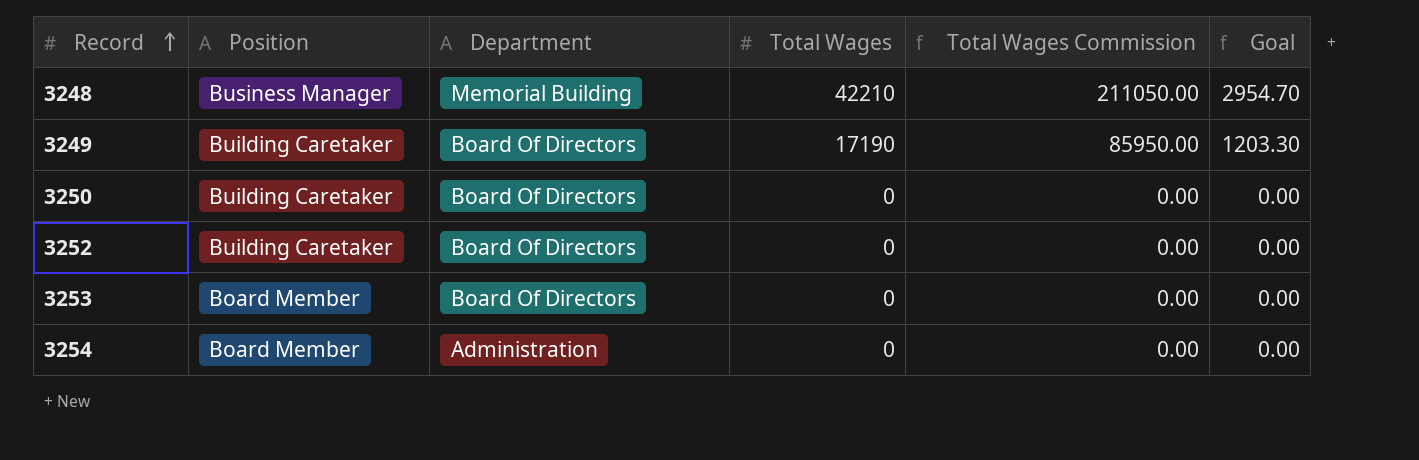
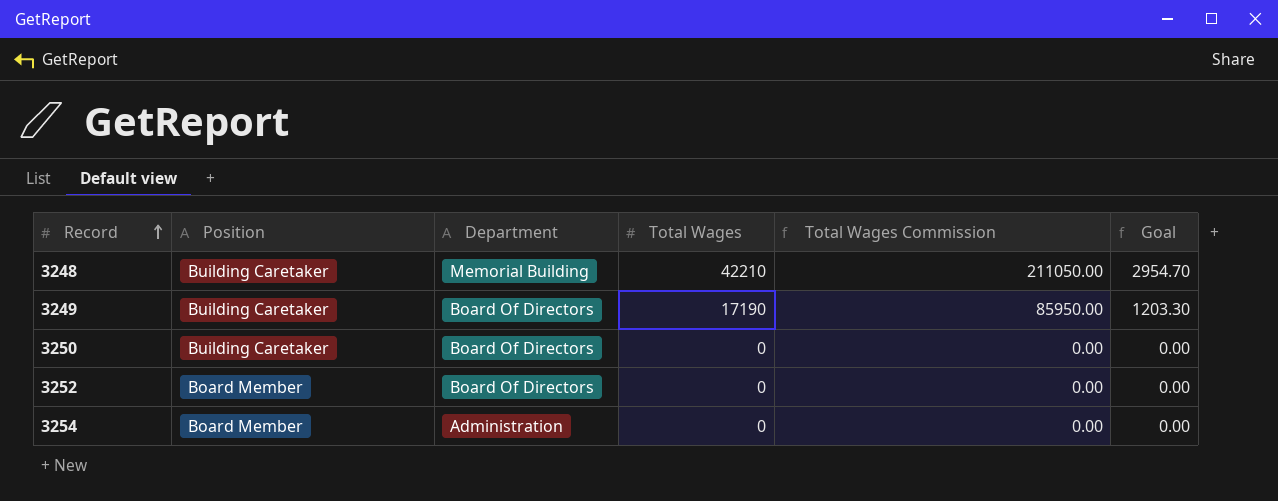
row 3253: Board Member | Board Of Directors | 0 | 0.00 | 0.00 -> none
3248 | Position: Business Manager -> Building Caretaker
3252 | Position: Building Caretaker -> Board Member

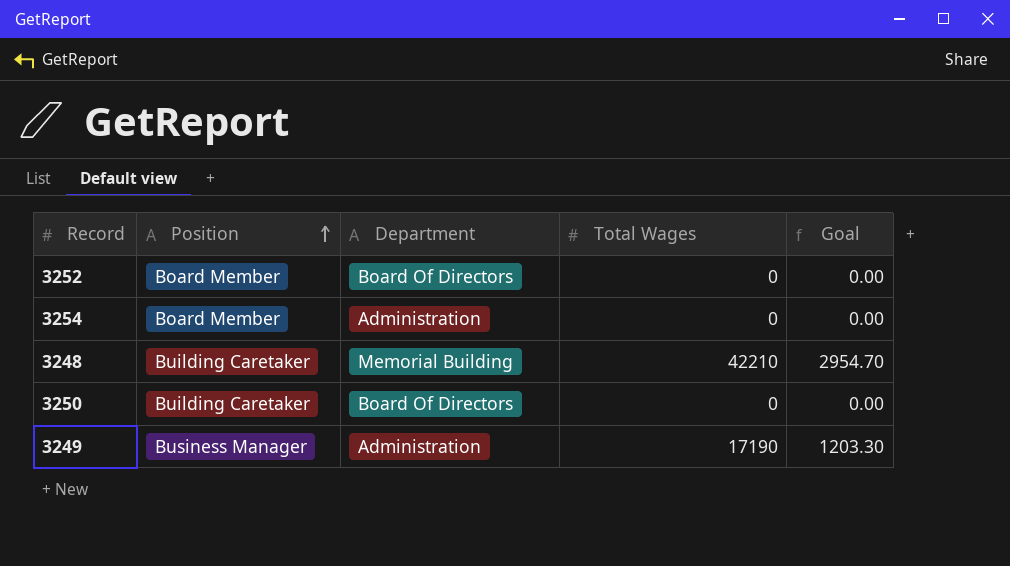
row order: Record ascending -> Position ascending
column Total Wages Commission | formula: [Total Wages] * 5 -> none
3249 | Position: Building Caretaker -> Business Manager
3249 | Department: Board Of Directors -> Administration

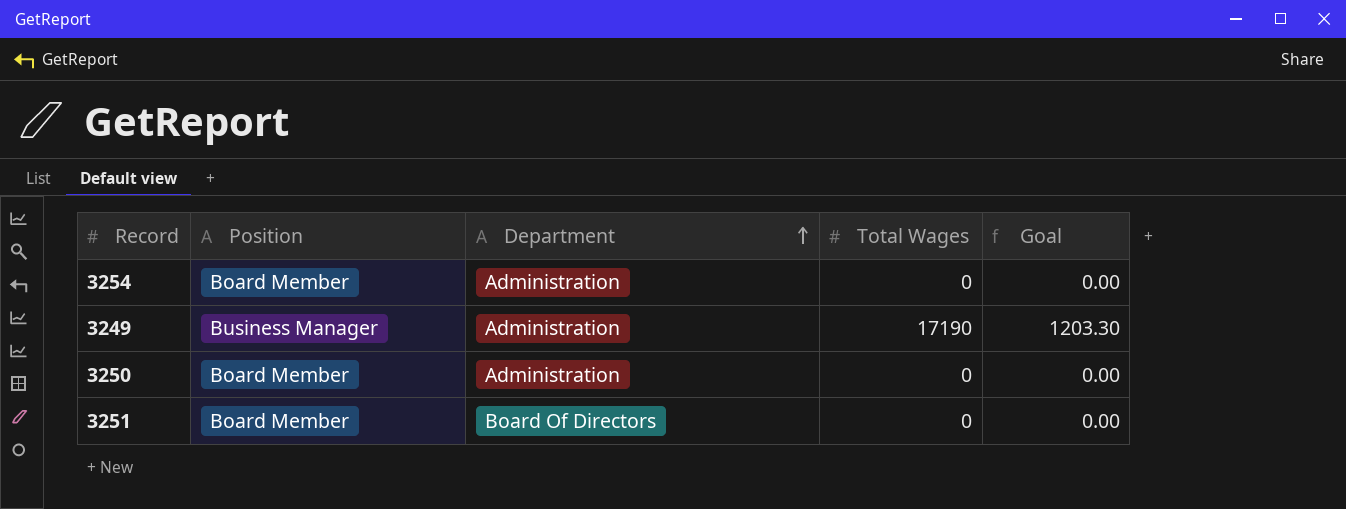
row order: Position ascending -> Department ascending
row 3252: Board Member | Board Of Directors | 0 | 0.00 -> none
row 3248: Building Caretaker | Memorial Building | 42210 | 2954.70 -> none
3250 | Position: Building Caretaker -> Board Member
3250 | Department: Board Of Directors -> Administration
row 3251: none -> Board Member | Board Of Directors | 0 | 0.00

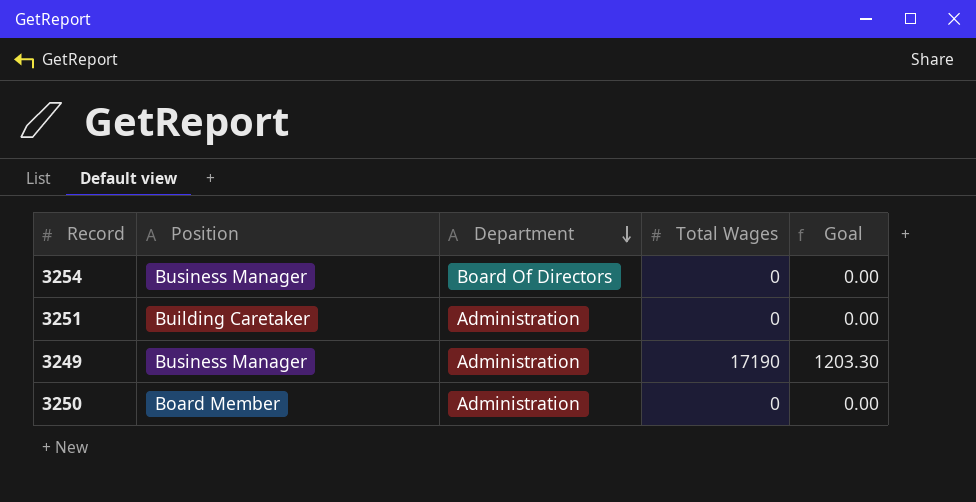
row order: Department ascending -> Department descending
3254 | Position: Board Member -> Business Manager
3254 | Department: Administration -> Board Of Directors
3251 | Position: Board Member -> Building Caretaker
3251 | Department: Board Of Directors -> Administration

